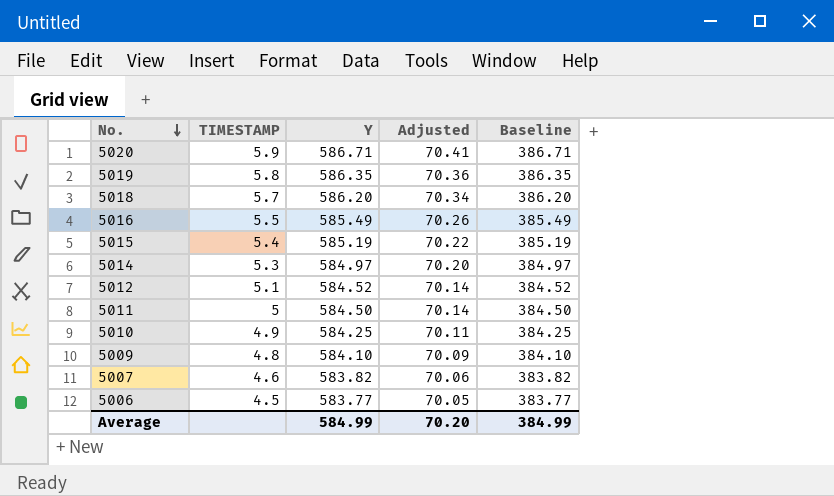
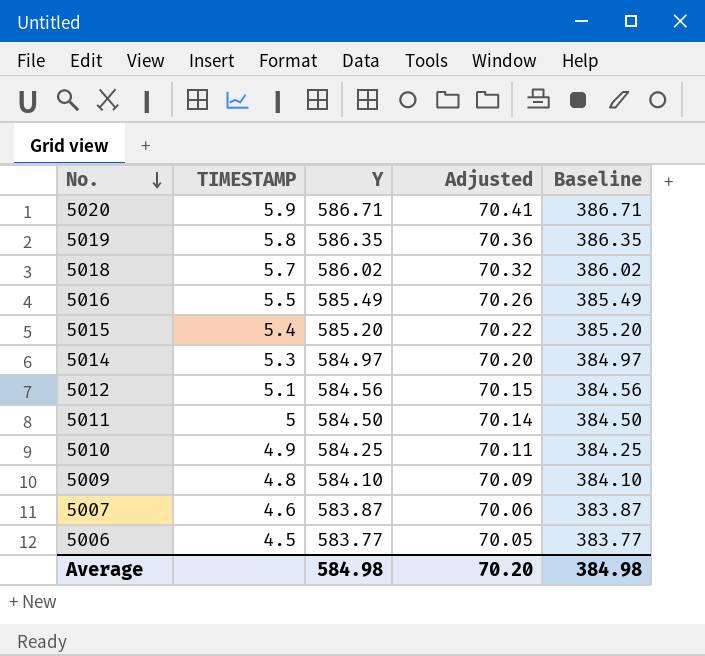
5018 | Y: 586.20 -> 586.02
5018 | Adjusted: 70.34 -> 70.32
5018 | Baseline: 386.20 -> 386.02
5015 | Y: 585.19 -> 585.20
5015 | Baseline: 385.19 -> 385.20
5012 | Y: 584.52 -> 584.56
5012 | Adjusted: 70.14 -> 70.15
5012 | Baseline: 384.52 -> 384.56
5007 | Y: 583.82 -> 583.87
5007 | Baseline: 383.82 -> 383.87
Average | Y: 584.99 -> 584.98
Average | Baseline: 384.99 -> 384.98

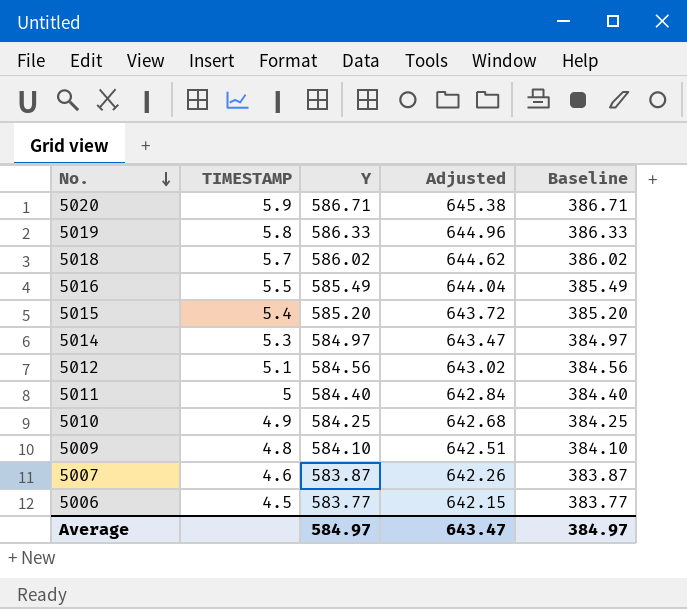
column Adjusted | formula: [Y] * 0.12 -> [Y] * 1.1
5019 | Y: 586.35 -> 586.33
5019 | Baseline: 386.35 -> 386.33
5011 | Y: 584.50 -> 584.40
5011 | Baseline: 384.50 -> 384.40
Average | Y: 584.98 -> 584.97
Average | Adjusted: 70.20 -> 643.47
Average | Baseline: 384.98 -> 384.97

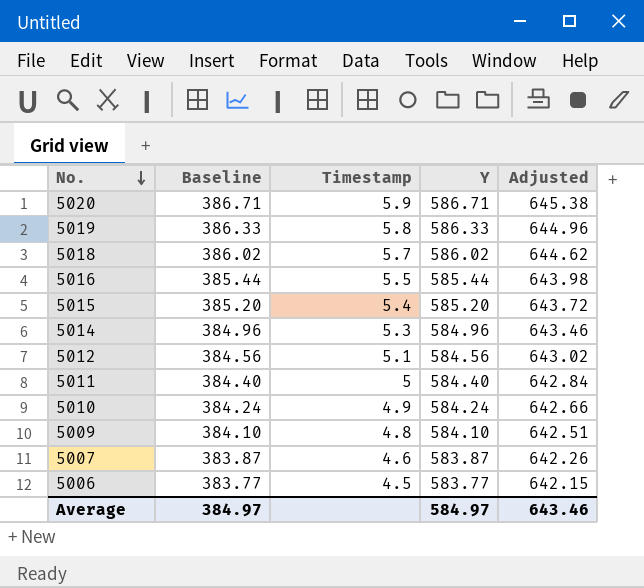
column Baseline | position: 5 -> 2
column name: TIMESTAMP -> Timestamp
5016 | Baseline: 385.49 -> 385.44
5016 | Y: 585.49 -> 585.44
5016 | Adjusted: 644.04 -> 643.98
5014 | Baseline: 384.97 -> 384.96
5014 | Y: 584.97 -> 584.96
5014 | Adjusted: 643.47 -> 643.46
5010 | Baseline: 384.25 -> 384.24
5010 | Y: 584.25 -> 584.24
5010 | Adjusted: 642.68 -> 642.66
Average | Adjusted: 643.47 -> 643.46

